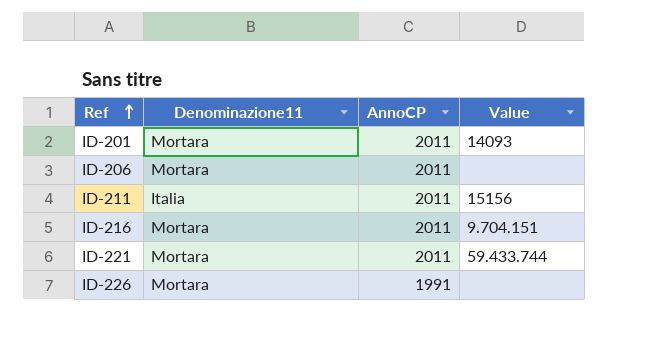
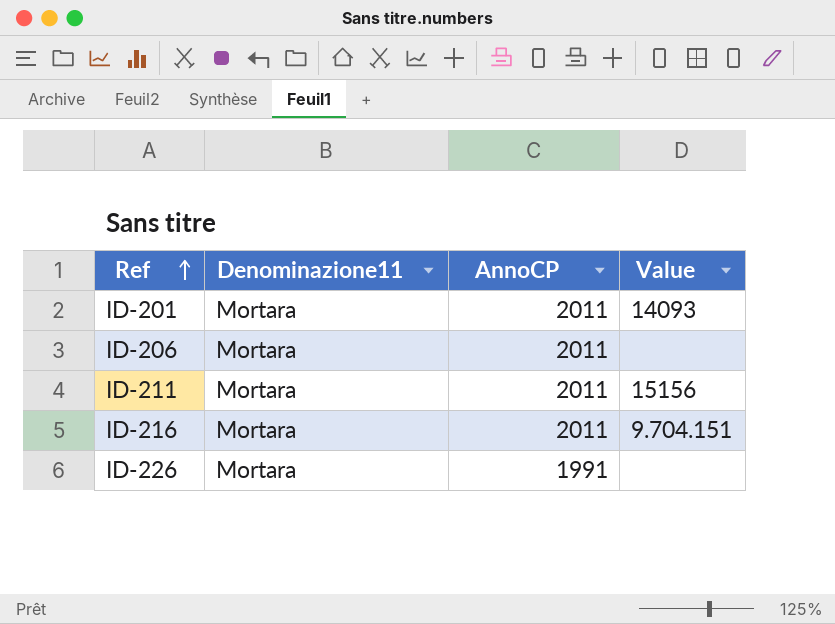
row ID-221: Mortara | 2011 | 59.433.744 -> none
ID-211 | Denominazione11: Italia -> Mortara

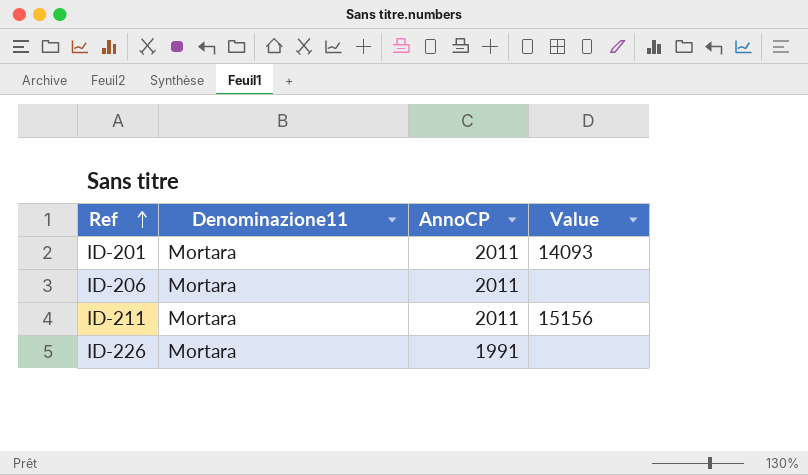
row ID-216: Mortara | 2011 | 9.704.151 -> none

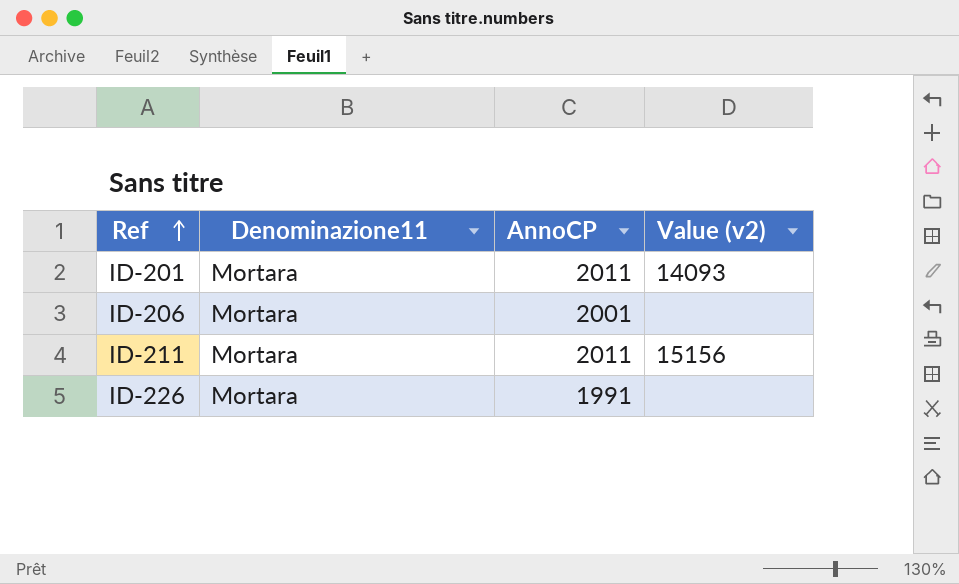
column name: Value -> Value (v2)
ID-206 | AnnoCP: 2011 -> 2001

